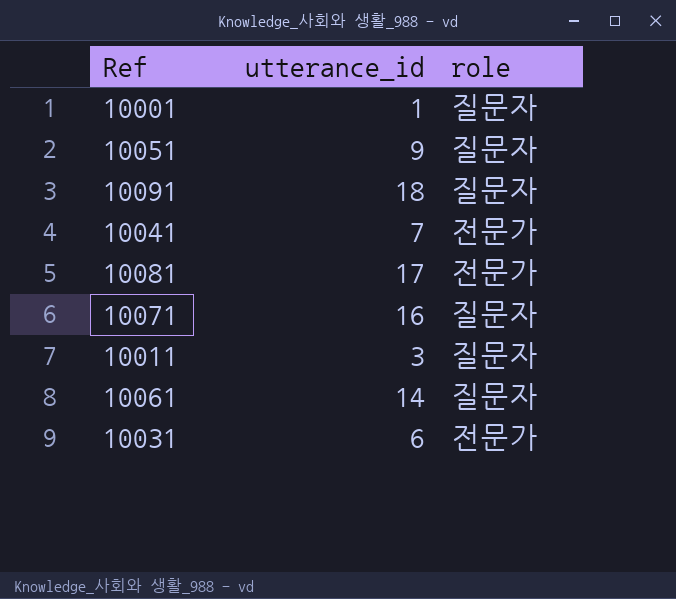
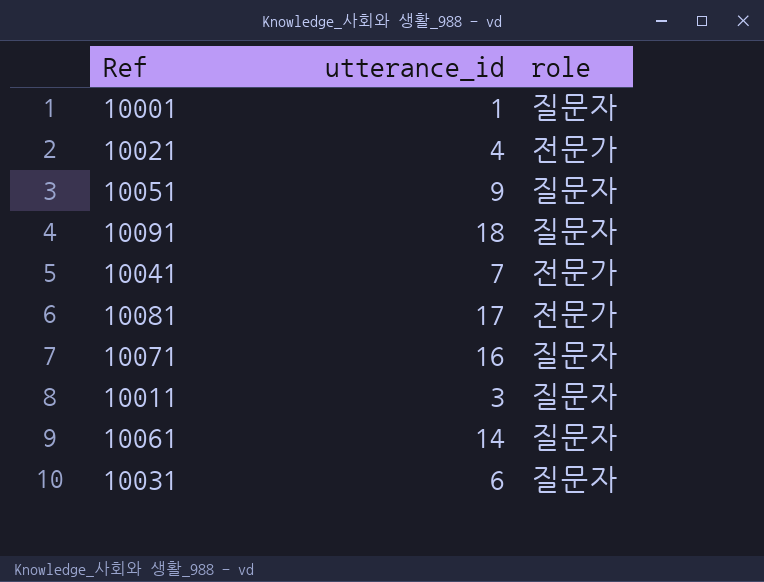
row 10021: none -> 4 | 전문가
10031 | role: 전문가 -> 질문자

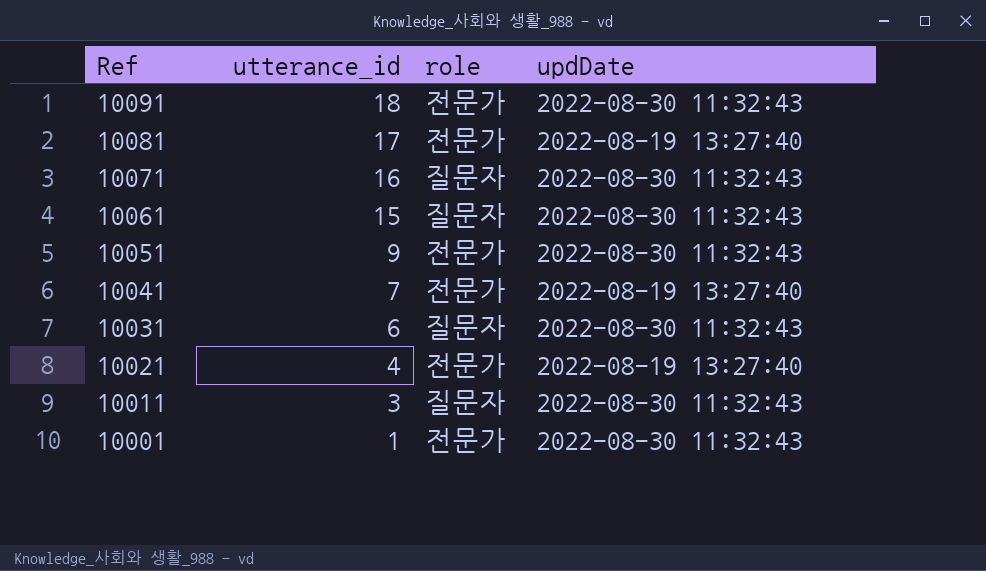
row order: none -> Ref descending
column updDate | position: none -> 4
10091 | role: 질문자 -> 전문가
10061 | utterance_id: 14 -> 15
10051 | role: 질문자 -> 전문가
10001 | role: 질문자 -> 전문가

